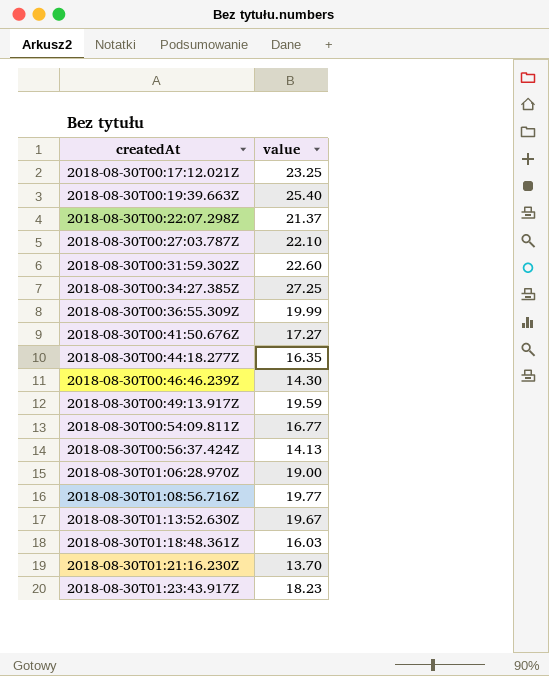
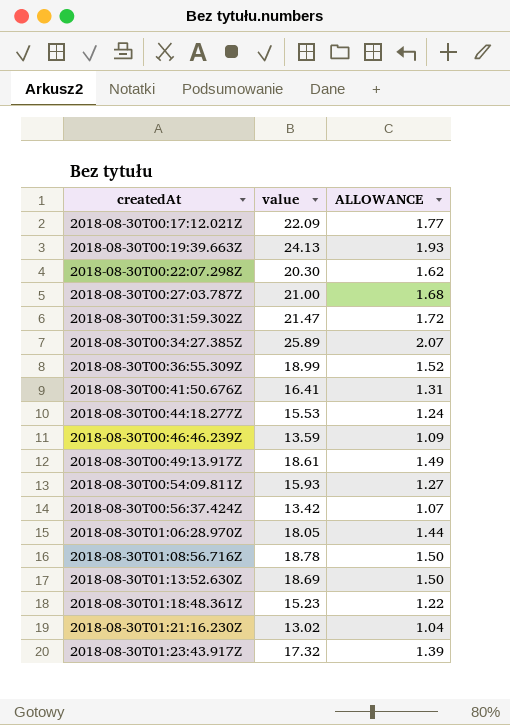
column ALLOWANCE | formula: none -> [value] * 0.08
2018-08-30T00:17:12.021Z | value: 23.25 -> 22.09
2018-08-30T00:19:39.663Z | value: 25.40 -> 24.13
2018-08-30T00:22:07.298Z | value: 21.37 -> 20.30
2018-08-30T00:27:03.787Z | value: 22.10 -> 21.00
2018-08-30T00:31:59.302Z | value: 22.60 -> 21.47
2018-08-30T00:34:27.385Z | value: 27.25 -> 25.89
2018-08-30T00:36:55.309Z | value: 19.99 -> 18.99
2018-08-30T00:41:50.676Z | value: 17.27 -> 16.41
2018-08-30T00:44:18.277Z | value: 16.35 -> 15.53
2018-08-30T00:46:46.239Z | value: 14.30 -> 13.59
2018-08-30T00:49:13.917Z | value: 19.59 -> 18.61
2018-08-30T00:54:09.811Z | value: 16.77 -> 15.93
2018-08-30T00:56:37.424Z | value: 14.13 -> 13.42
2018-08-30T01:06:28.970Z | value: 19.00 -> 18.05
2018-08-30T01:08:56.716Z | value: 19.77 -> 18.78
2018-08-30T01:13:52.630Z | value: 19.67 -> 18.69
2018-08-30T01:18:48.361Z | value: 16.03 -> 15.23
2018-08-30T01:21:16.230Z | value: 13.70 -> 13.02
2018-08-30T01:23:43.917Z | value: 18.23 -> 17.32

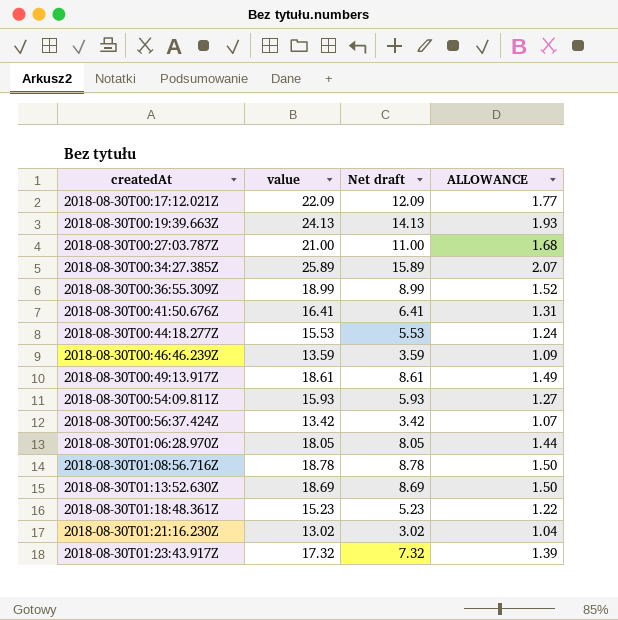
column Net draft | formula: none -> [value] - 10
row 2018-08-30T00:22:07.298Z: 20.30 | 1.62 -> none
row 2018-08-30T00:31:59.302Z: 21.47 | 1.72 -> none

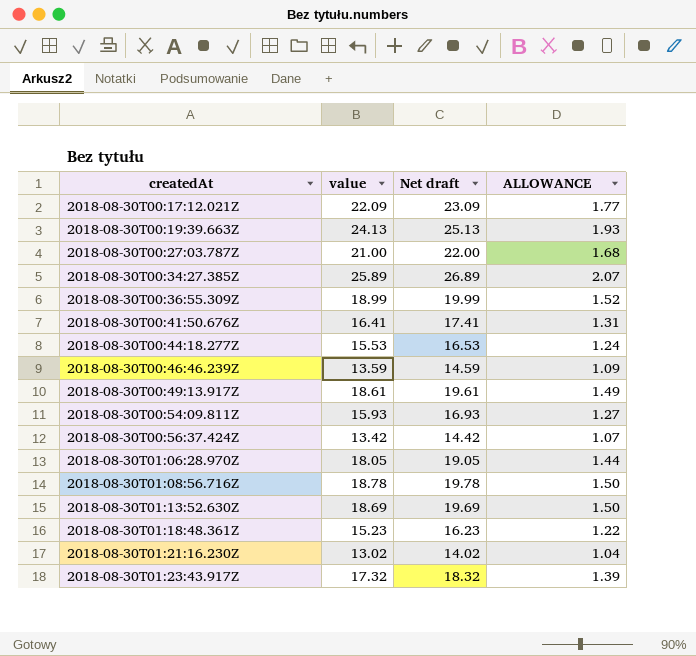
column Net draft | formula: [value] - 10 -> [value] + 1

